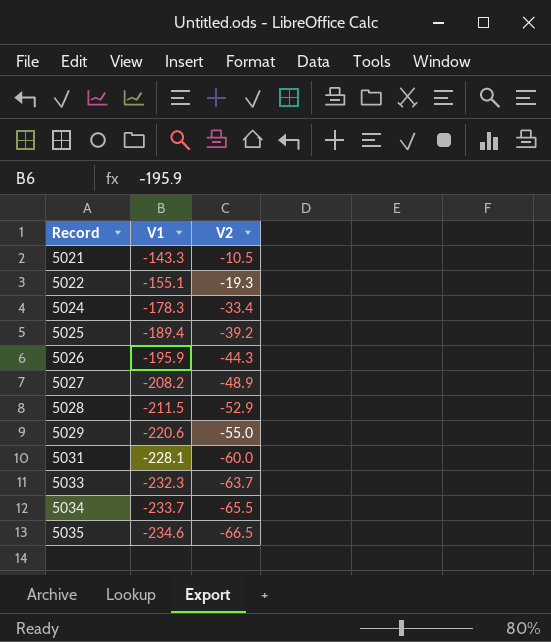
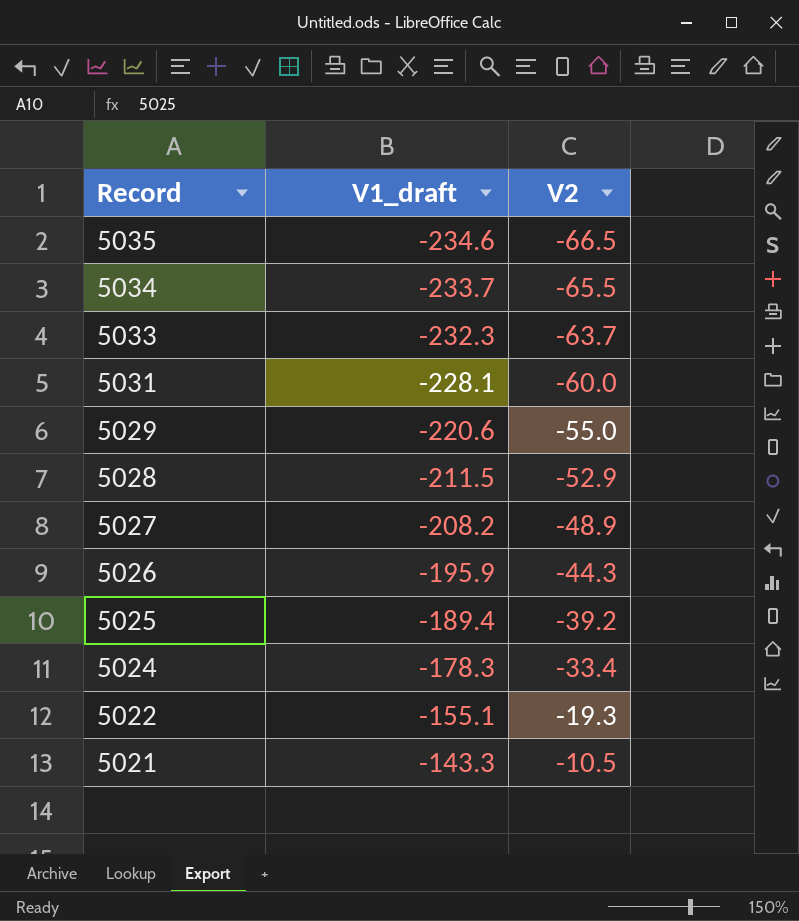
row order: Record ascending -> Record descending
column name: V1 -> V1_draft

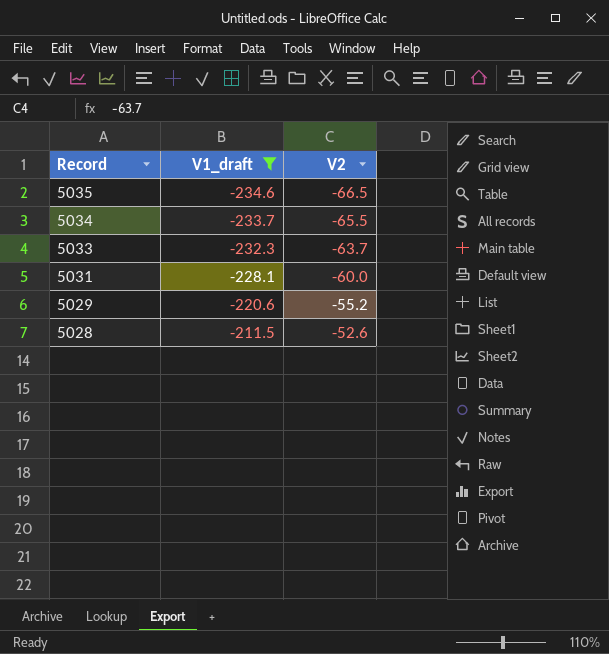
filter: none -> V1_draft <= -211.5
5029 | V2: -55.0 -> -55.2
5028 | V2: -52.9 -> -52.6

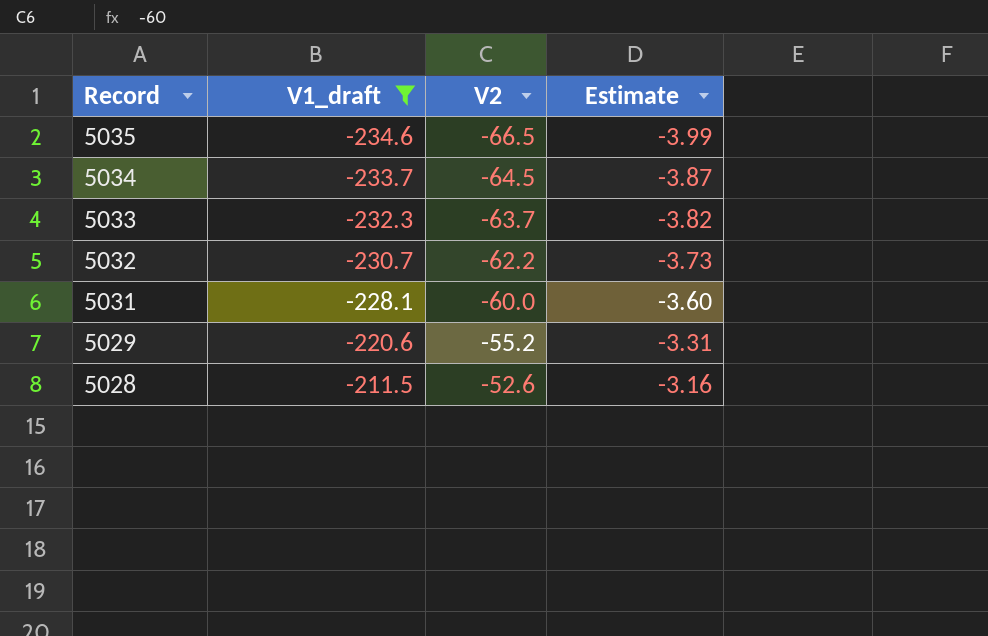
column Estimate | formula: none -> [V2] * 0.06
5034 | V2: -65.5 -> -64.5
row 5032: none -> -230.7 | -62.2 | -3.73

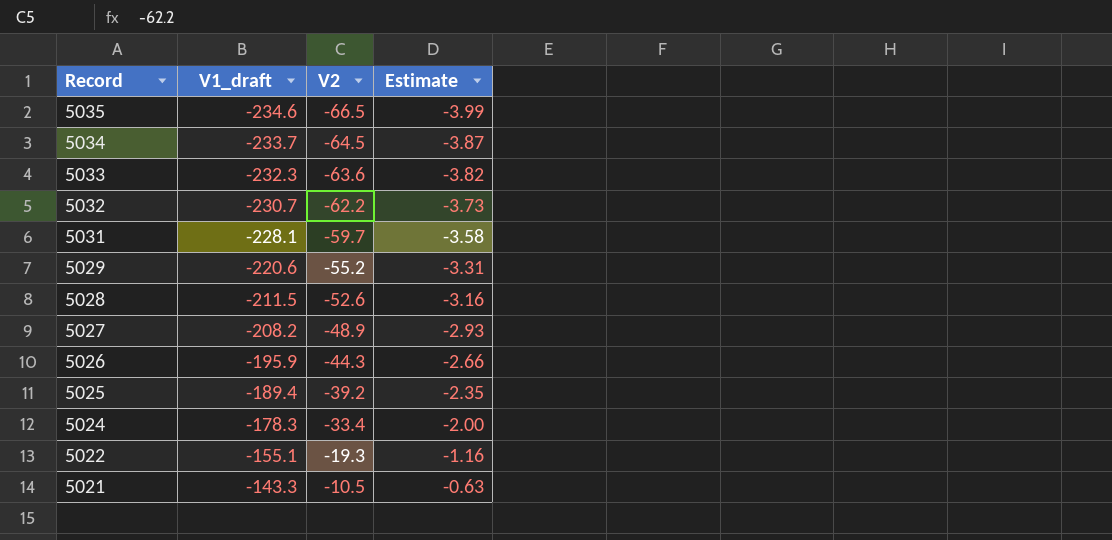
filter: V1_draft <= -211.5 -> none
5033 | V2: -63.7 -> -63.6
5031 | V2: -60.0 -> -59.7
5031 | Estimate: -3.60 -> -3.58

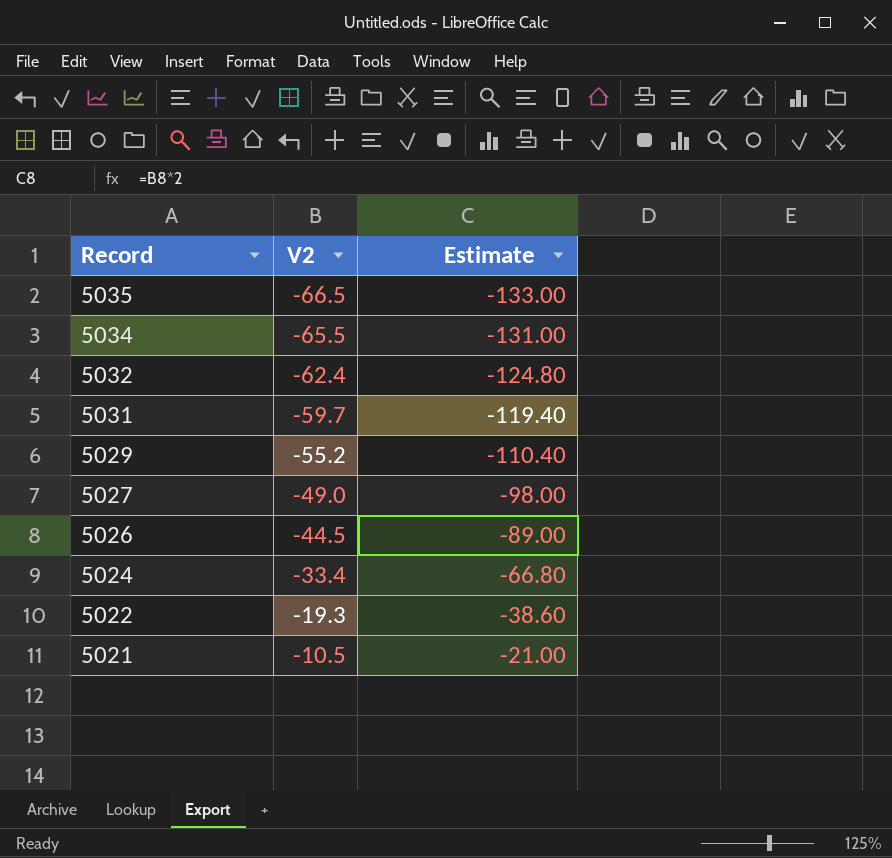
column V1_draft | position: 2 -> none
column Estimate | formula: [V2] * 0.06 -> [V2] * 2
row 5033: -232.3 | -63.6 | -3.82 -> none
row 5028: -211.5 | -52.6 | -3.16 -> none
row 5025: -189.4 | -39.2 | -2.35 -> none
5034 | V2: -64.5 -> -65.5
5032 | V2: -62.2 -> -62.4
5027 | V2: -48.9 -> -49.0
5026 | V2: -44.3 -> -44.5

